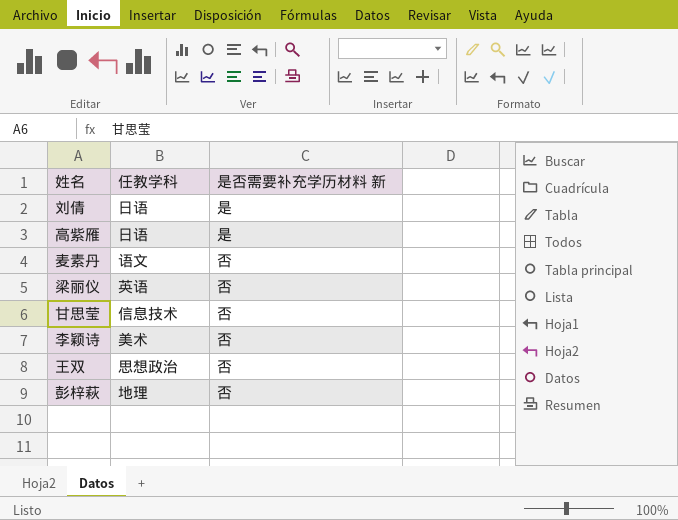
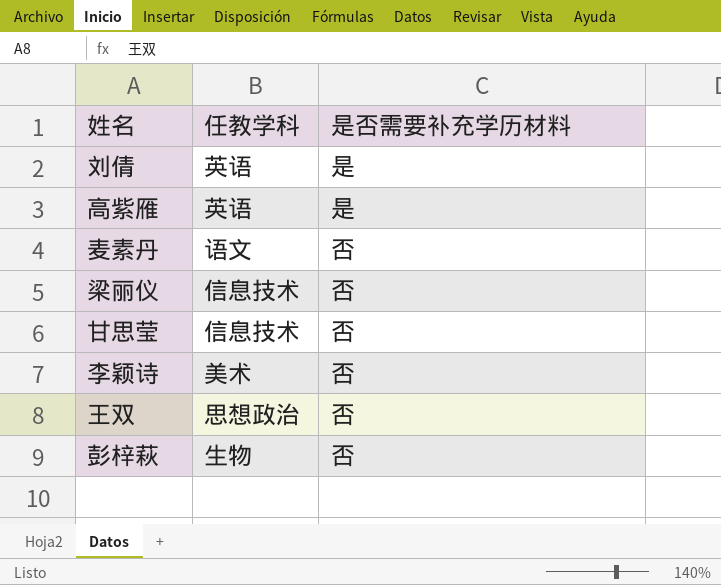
column name: 是否需要补充学历材料 新 -> 是否需要补充学历材料
刘倩 | 任教学科: 日语 -> 英语
高紫雁 | 任教学科: 日语 -> 英语
梁丽仪 | 任教学科: 英语 -> 信息技术
彭梓萩 | 任教学科: 地理 -> 生物

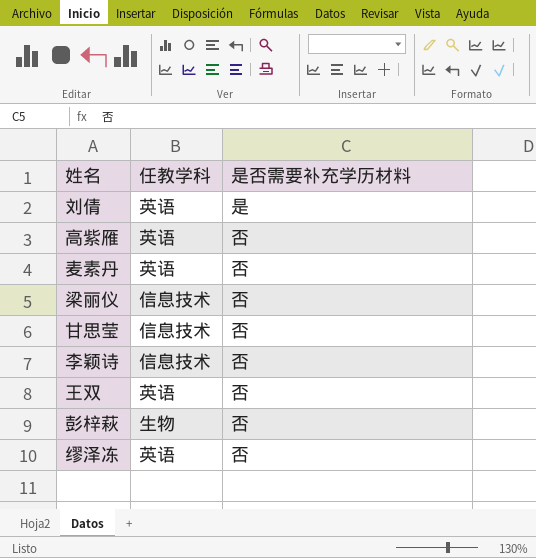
高紫雁 | 是否需要补充学历材料: 是 -> 否
麦素丹 | 任教学科: 语文 -> 英语
李颖诗 | 任教学科: 美术 -> 信息技术
王双 | 任教学科: 思想政治 -> 英语
row 缪泽冻: none -> 英语 | 否

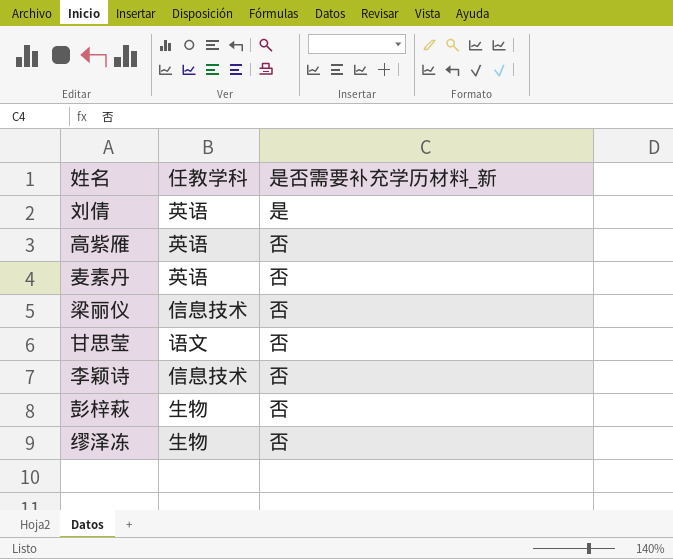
column name: 是否需要补充学历材料 -> 是否需要补充学历材料_新
row 王双: 英语 | 否 -> none
甘思莹 | 任教学科: 信息技术 -> 语文
缪泽冻 | 任教学科: 英语 -> 生物

